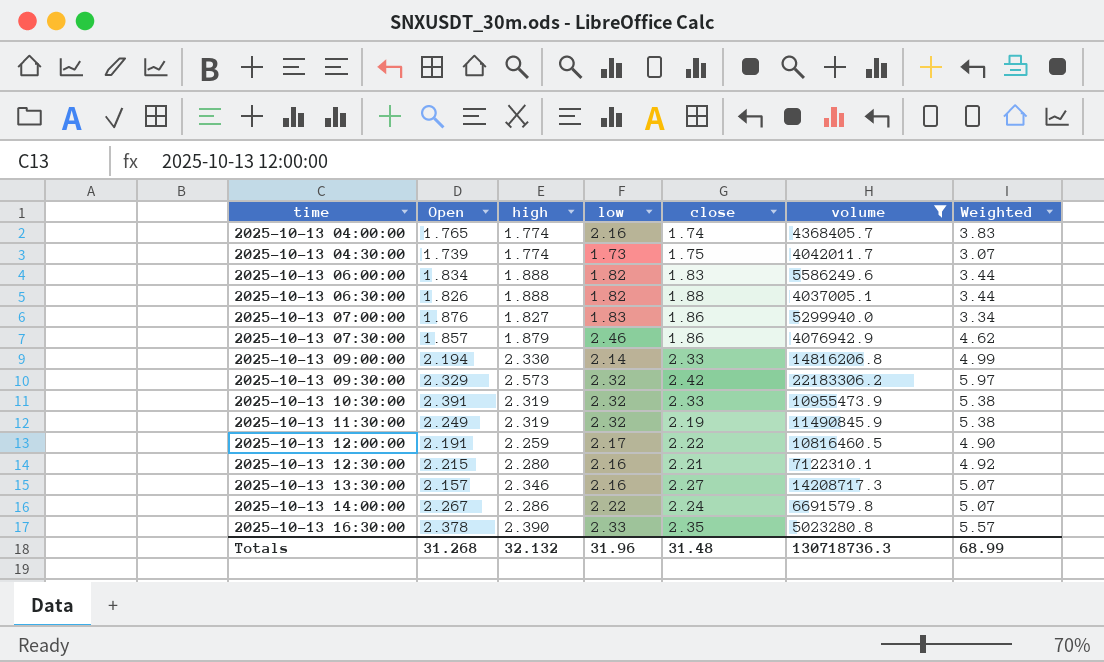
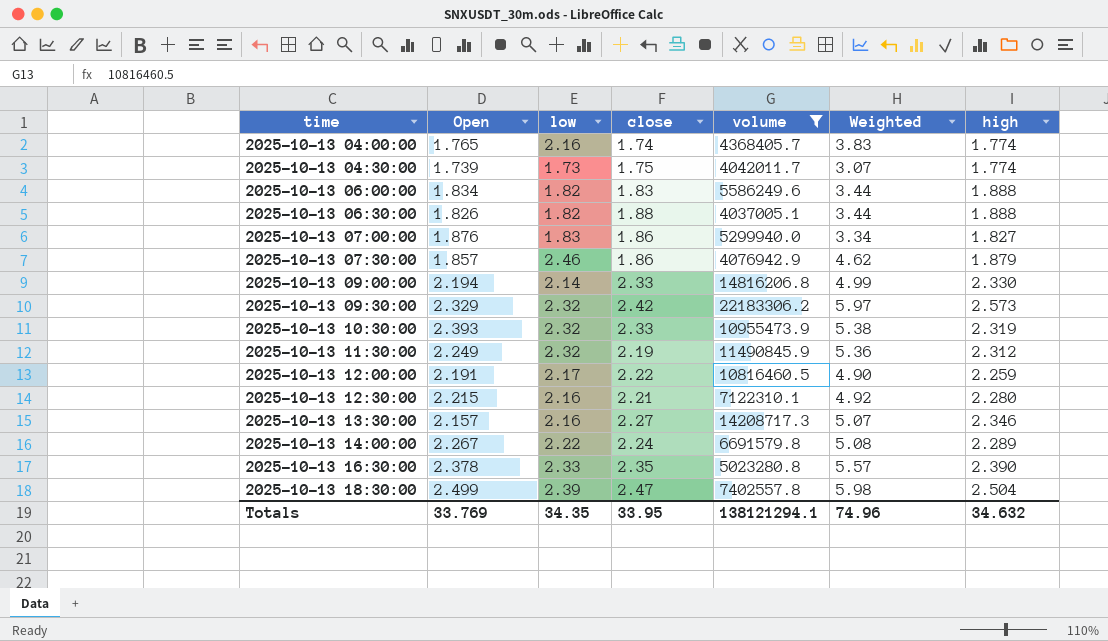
column high | position: 3 -> 7
2025-10-13 10:30:00 | Open: 2.391 -> 2.393
2025-10-13 11:30:00 | Weighted: 5.38 -> 5.36
2025-10-13 11:30:00 | high: 2.319 -> 2.312
2025-10-13 14:00:00 | Weighted: 5.07 -> 5.08
2025-10-13 14:00:00 | high: 2.286 -> 2.289
row 2025-10-13 18:30:00: none -> 2.499 | 2.39 | 2.47 | 7402557.8 | 5.98 | 2.504
Totals | Open: 31.268 -> 33.769
Totals | low: 31.96 -> 34.35
Totals | close: 31.48 -> 33.95
Totals | volume: 130718736.3 -> 138121294.1
Totals | Weighted: 68.99 -> 74.96
Totals | high: 32.132 -> 34.632

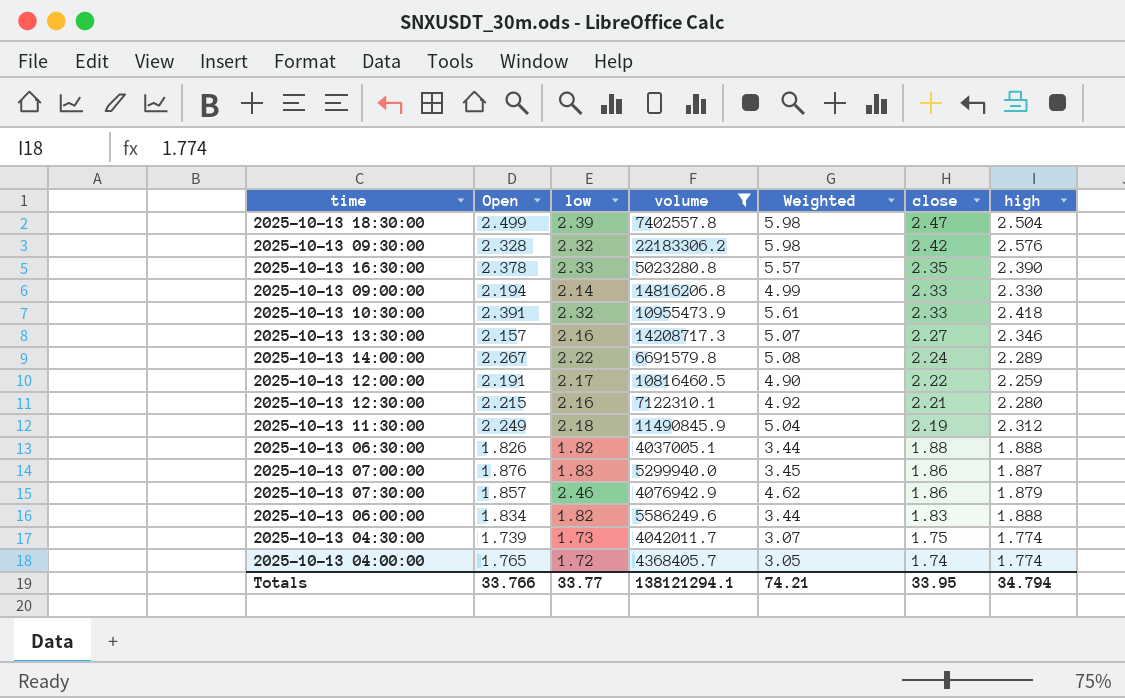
row order: time ascending -> close descending
column close | position: 4 -> 6
2025-10-13 09:30:00 | Open: 2.329 -> 2.328
2025-10-13 09:30:00 | Weighted: 5.97 -> 5.98
2025-10-13 09:30:00 | high: 2.573 -> 2.576
2025-10-13 10:30:00 | Open: 2.393 -> 2.391
2025-10-13 10:30:00 | Weighted: 5.38 -> 5.61
2025-10-13 10:30:00 | high: 2.319 -> 2.418
2025-10-13 11:30:00 | low: 2.32 -> 2.18
2025-10-13 11:30:00 | Weighted: 5.36 -> 5.04
2025-10-13 07:00:00 | Weighted: 3.34 -> 3.45
2025-10-13 07:00:00 | high: 1.827 -> 1.887
2025-10-13 04:00:00 | low: 2.16 -> 1.72
2025-10-13 04:00:00 | Weighted: 3.83 -> 3.05
Totals | Open: 33.769 -> 33.766
Totals | low: 34.35 -> 33.77
Totals | Weighted: 74.96 -> 74.21
Totals | high: 34.632 -> 34.794

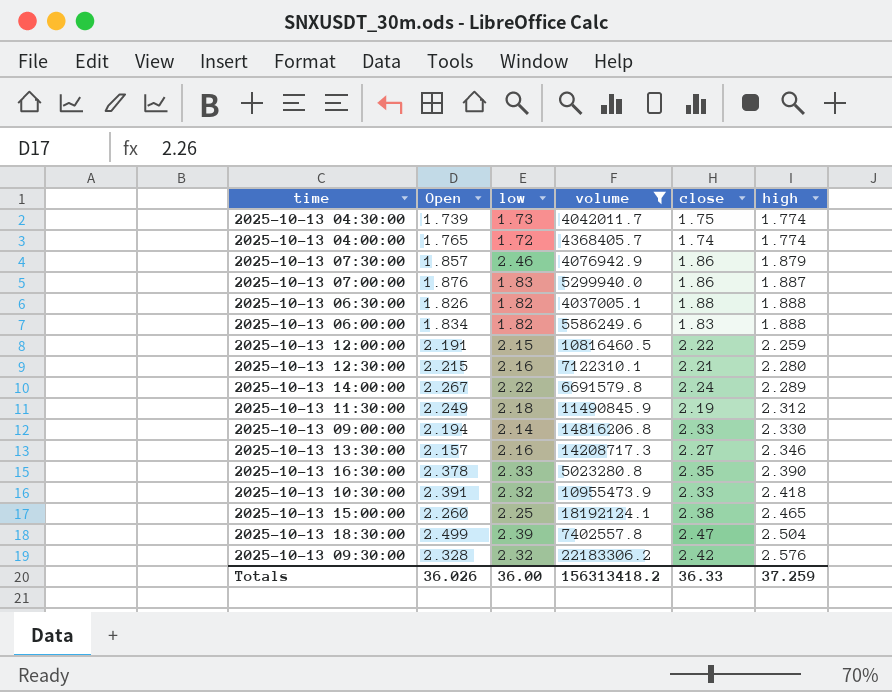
row order: close descending -> high ascending
column Weighted | formula: [low] * [high] -> none
2025-10-13 12:00:00 | low: 2.17 -> 2.15
row 2025-10-13 15:00:00: none -> 2.260 | 2.25 | 18192124.1 | 2.38 | 2.465
Totals | Open: 33.766 -> 36.026
Totals | low: 33.77 -> 36.00
Totals | volume: 138121294.1 -> 156313418.2
Totals | close: 33.95 -> 36.33
Totals | high: 34.794 -> 37.259

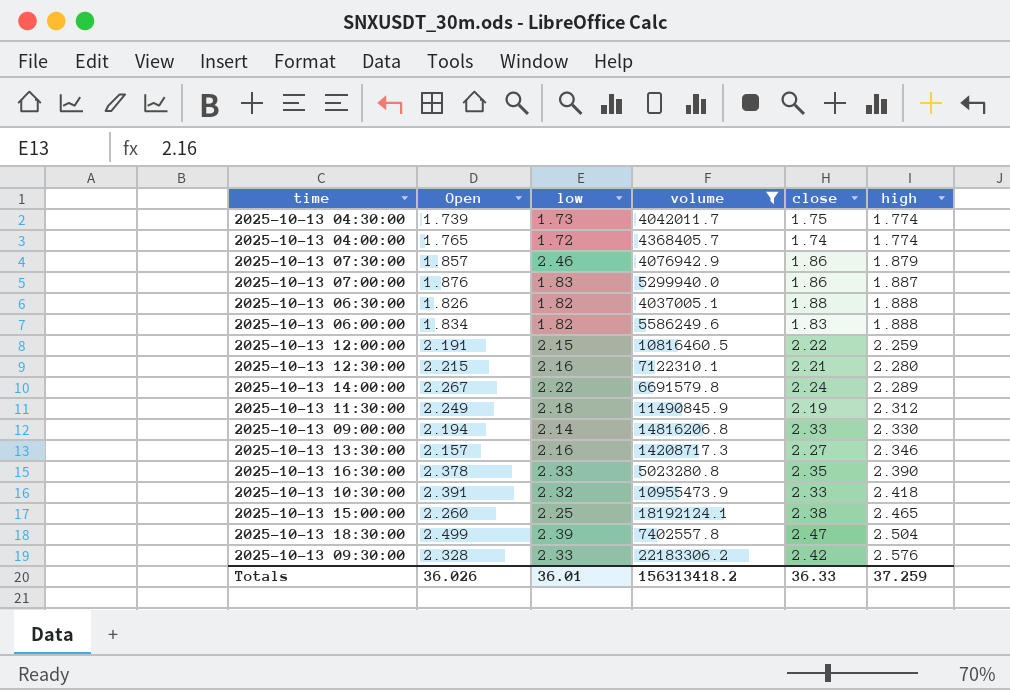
2025-10-13 09:30:00 | low: 2.32 -> 2.33
Totals | low: 36.00 -> 36.01

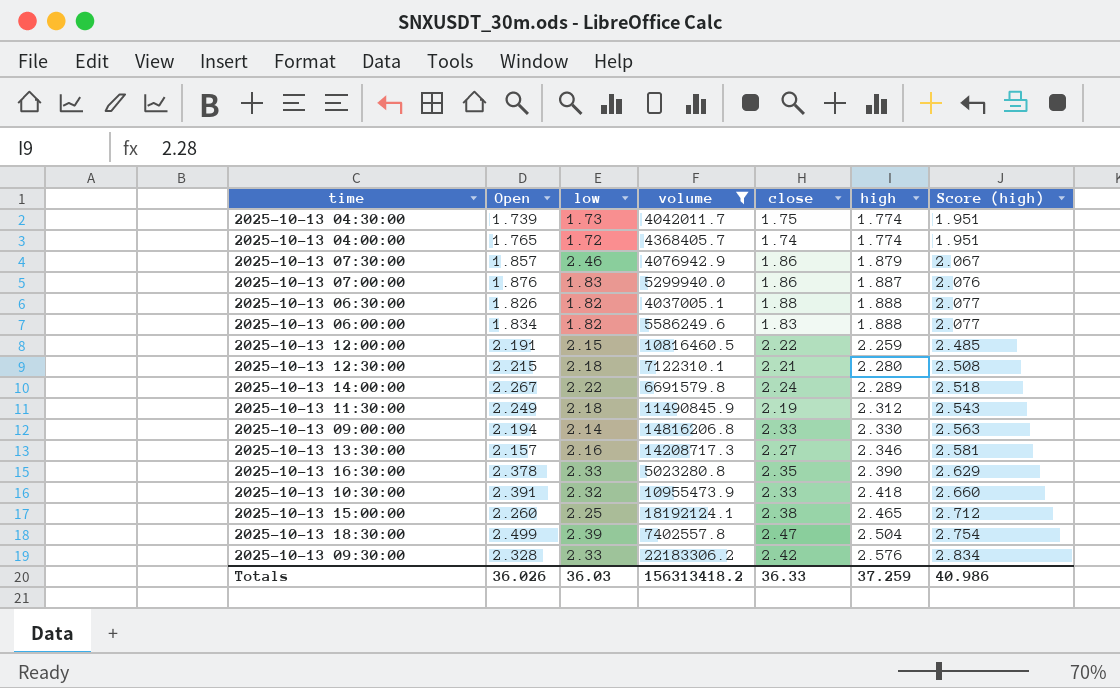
column Score (high) | formula: none -> [high] * 1.1
2025-10-13 12:30:00 | low: 2.16 -> 2.18
Totals | low: 36.01 -> 36.03

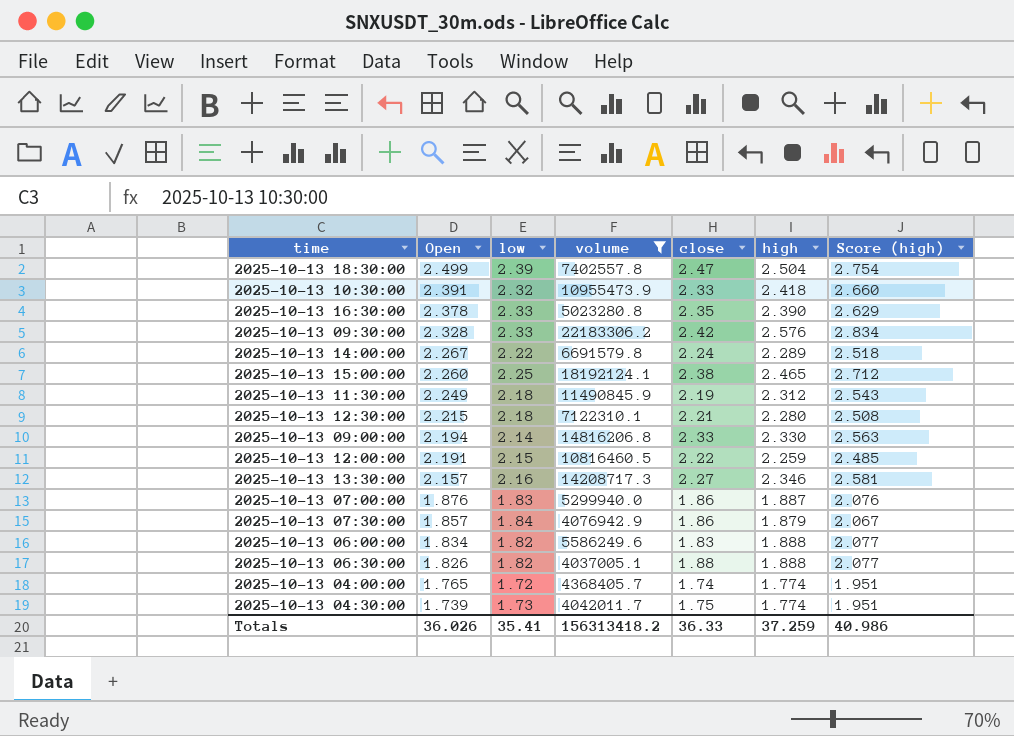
row order: high ascending -> Open descending
2025-10-13 07:30:00 | low: 2.46 -> 1.84
Totals | low: 36.03 -> 35.41

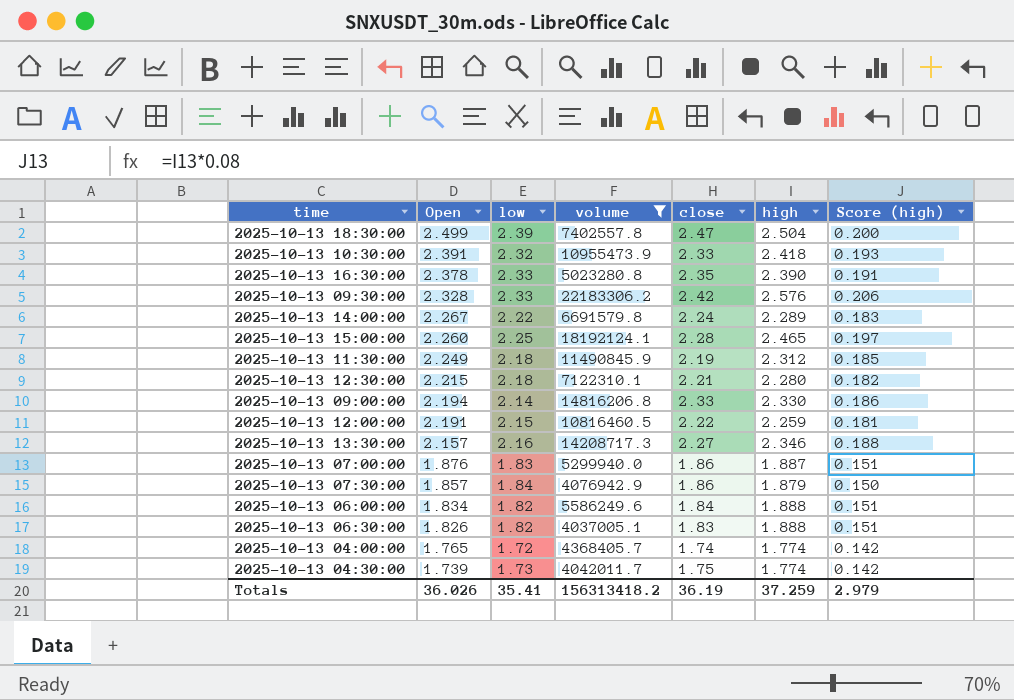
column Score (high) | formula: [high] * 1.1 -> [high] * 0.08
2025-10-13 15:00:00 | close: 2.38 -> 2.28
2025-10-13 06:00:00 | close: 1.83 -> 1.84
2025-10-13 06:30:00 | close: 1.88 -> 1.83
Totals | close: 36.33 -> 36.19
Totals | Score (high): 40.986 -> 2.979

